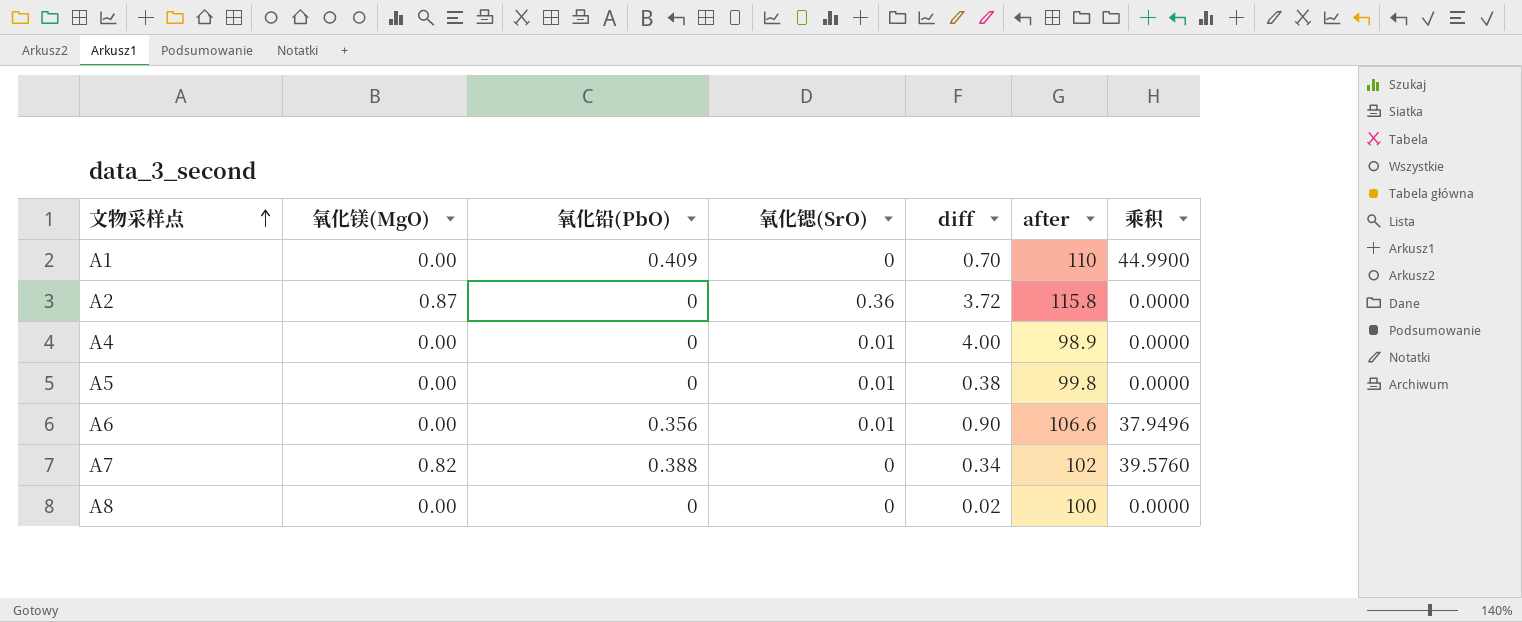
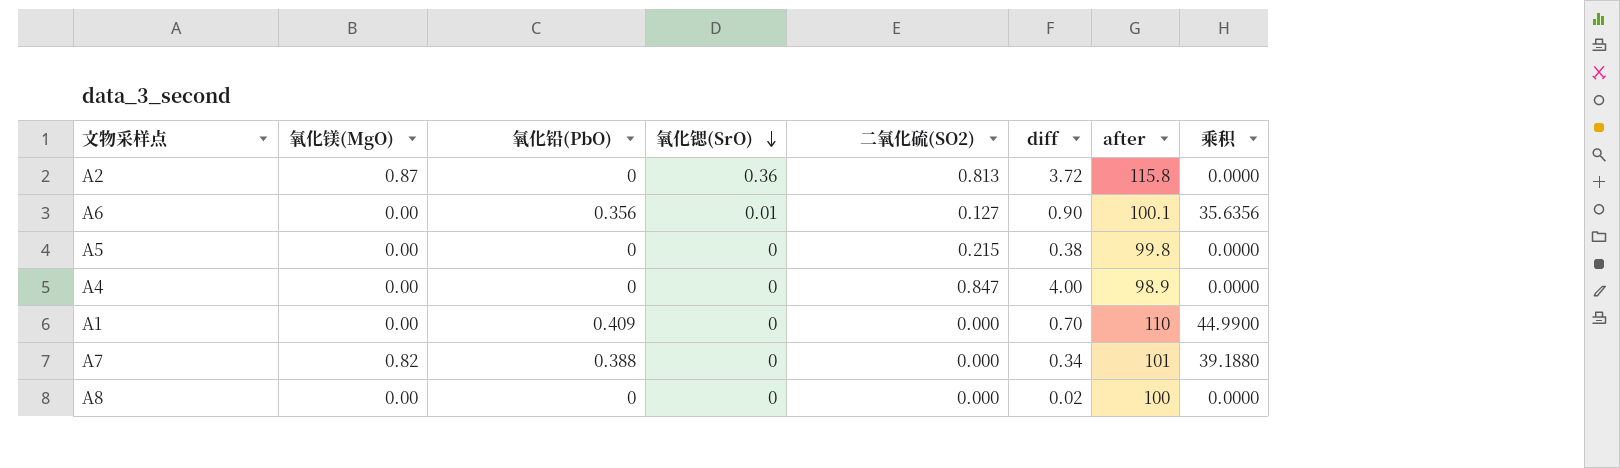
row order: 文物采样点 ascending -> 氧化锶(SrO) descending
column 二氧化硫(SO2) | position: none -> 5
A6 | after: 106.6 -> 100.1
A6 | 乘积: 37.9496 -> 35.6356
A5 | 氧化锶(SrO): 0.01 -> 0
A4 | 氧化锶(SrO): 0.01 -> 0
A7 | after: 102 -> 101
A7 | 乘积: 39.5760 -> 39.1880

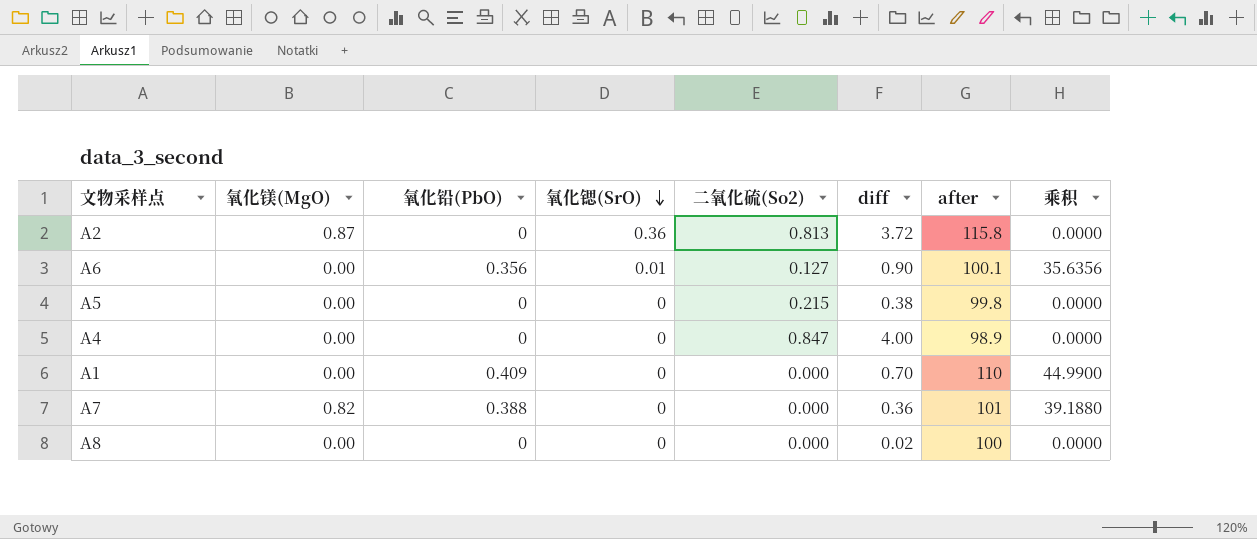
column name: 二氧化硫(SO2) -> 二氧化硫(So2)
A7 | diff: 0.34 -> 0.36

